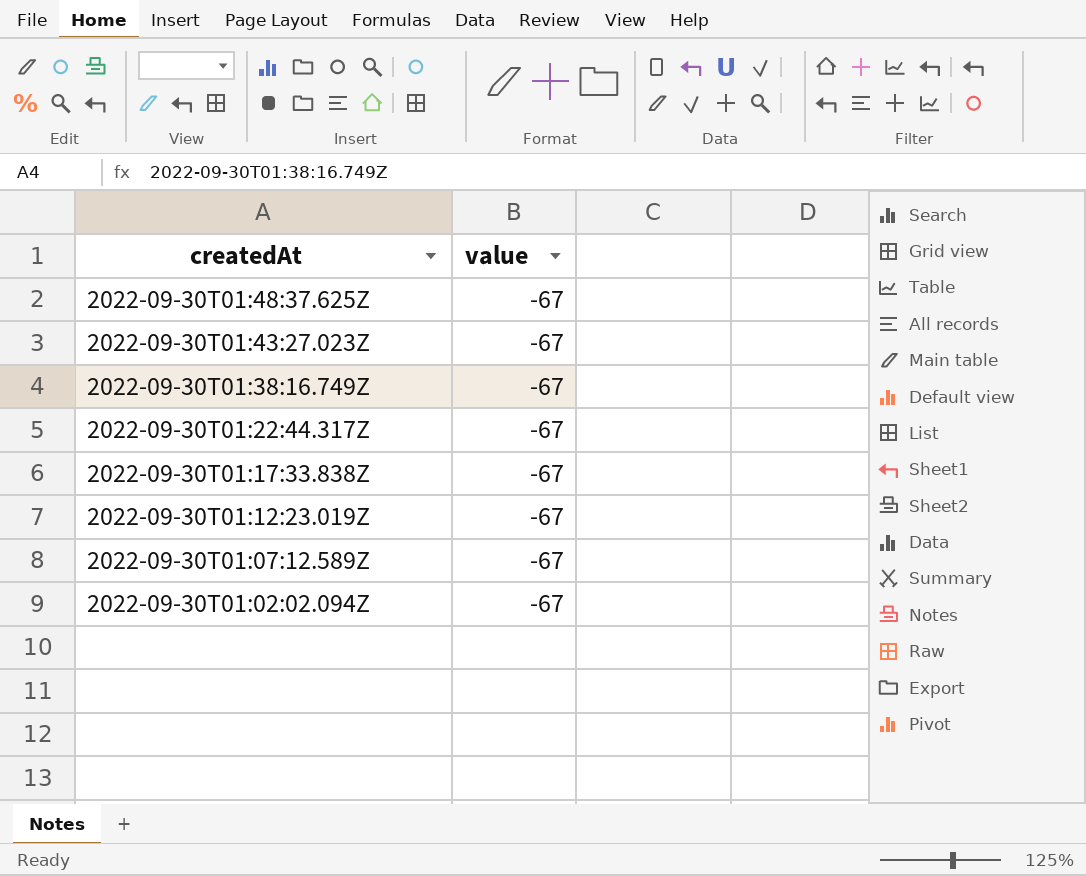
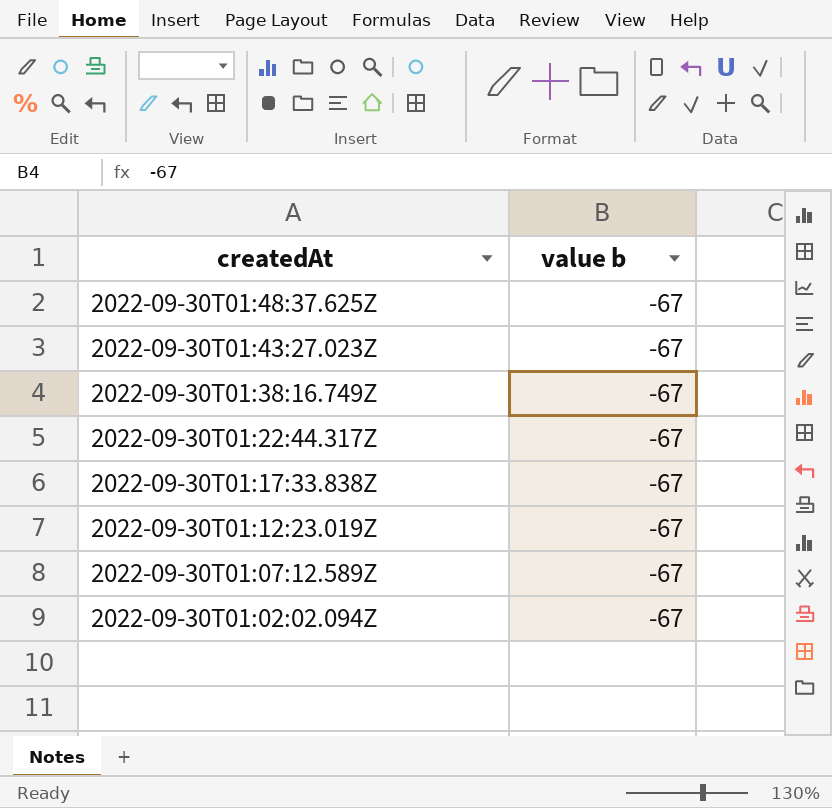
column name: value -> value b

